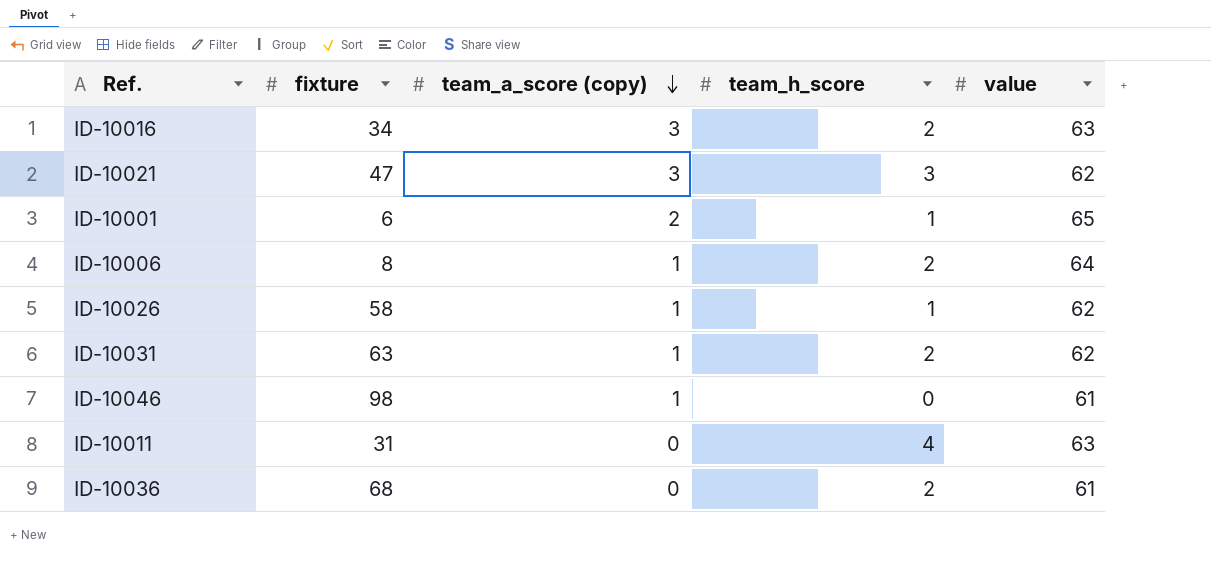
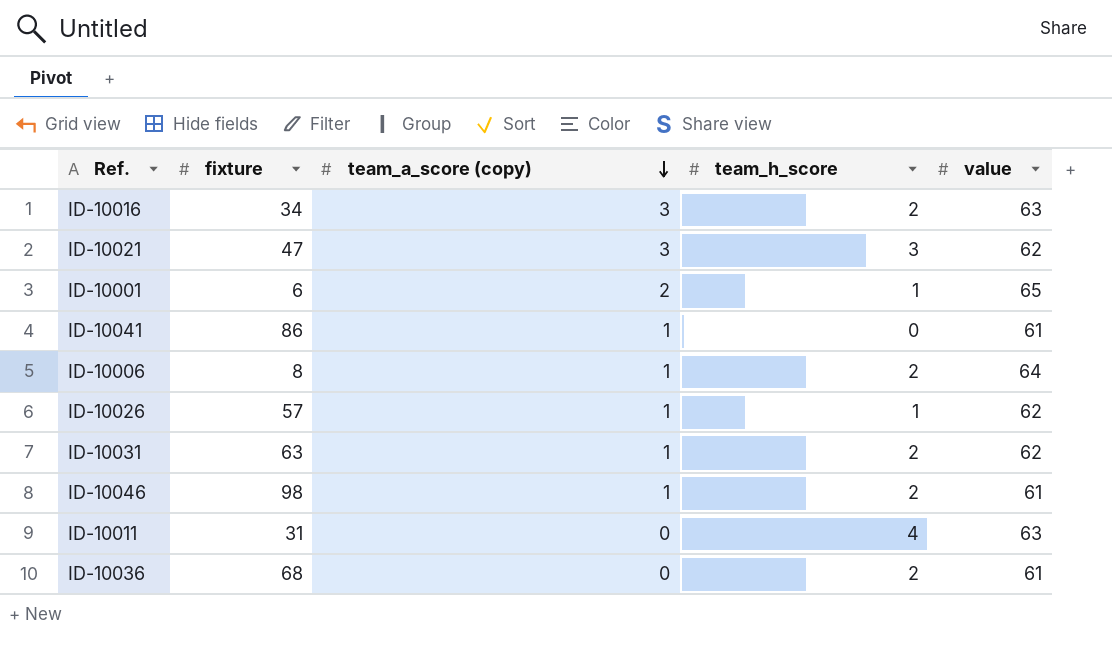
row ID-10041: none -> 86 | 1 | 0 | 61
ID-10026 | fixture: 58 -> 57
ID-10046 | team_h_score: 0 -> 2

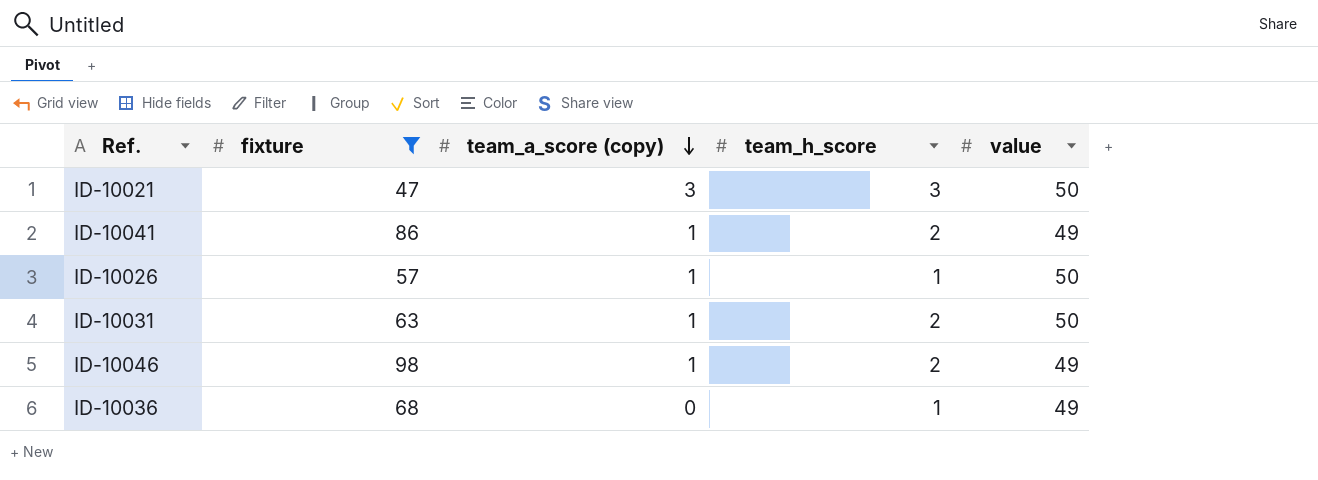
filter: none -> fixture >= 47
ID-10021 | value: 62 -> 50
ID-10041 | team_h_score: 0 -> 2
ID-10041 | value: 61 -> 49
ID-10026 | value: 62 -> 50
ID-10031 | value: 62 -> 50
ID-10046 | value: 61 -> 49
ID-10036 | team_h_score: 2 -> 1
ID-10036 | value: 61 -> 49

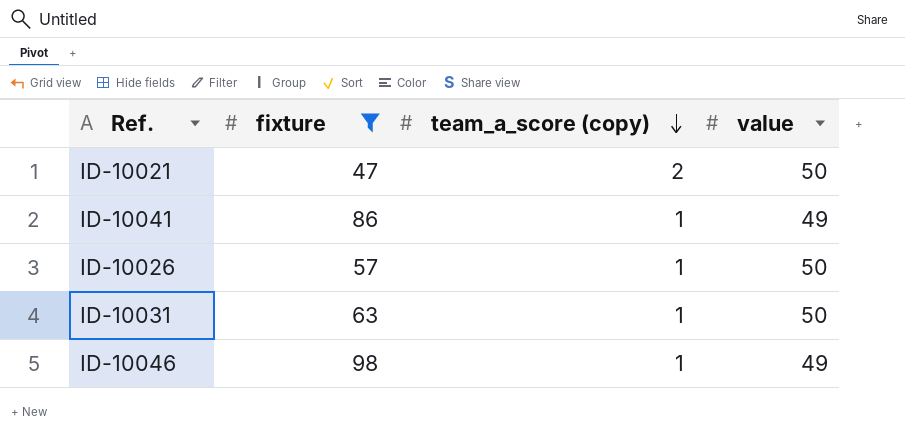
column team_h_score | position: 4 -> none
row ID-10036: 68 | 0 | 1 | 49 -> none
ID-10021 | team_a_score (copy): 3 -> 2

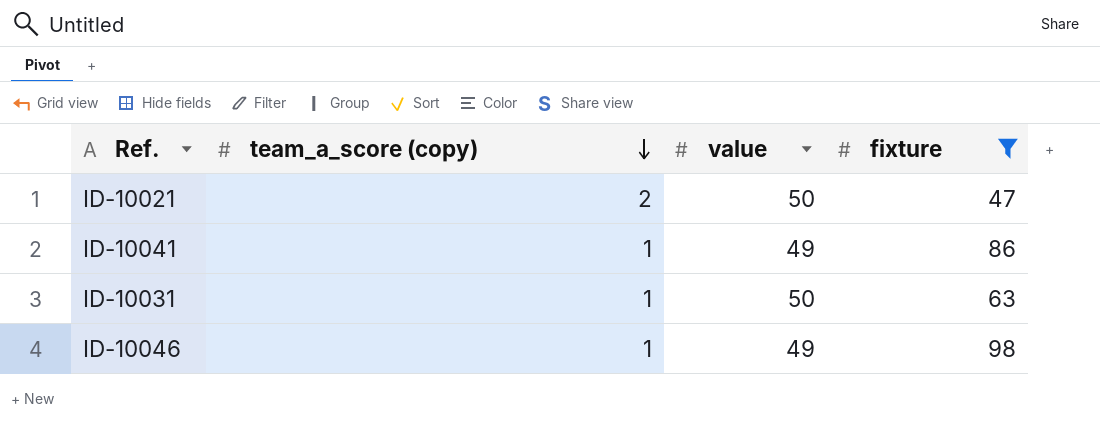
column fixture | position: 2 -> 4
row ID-10026: 57 | 1 | 50 -> none

